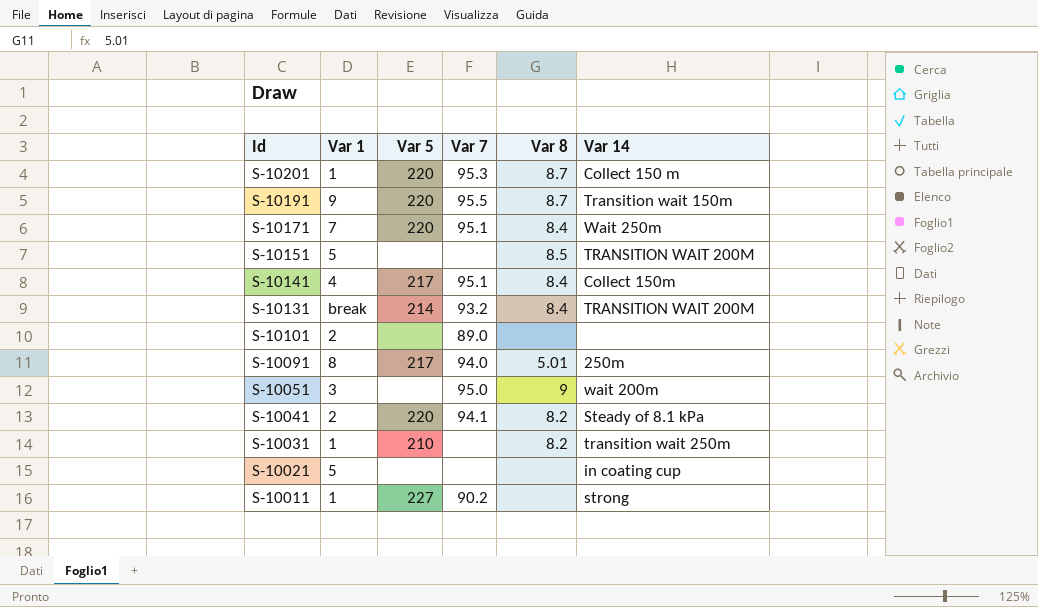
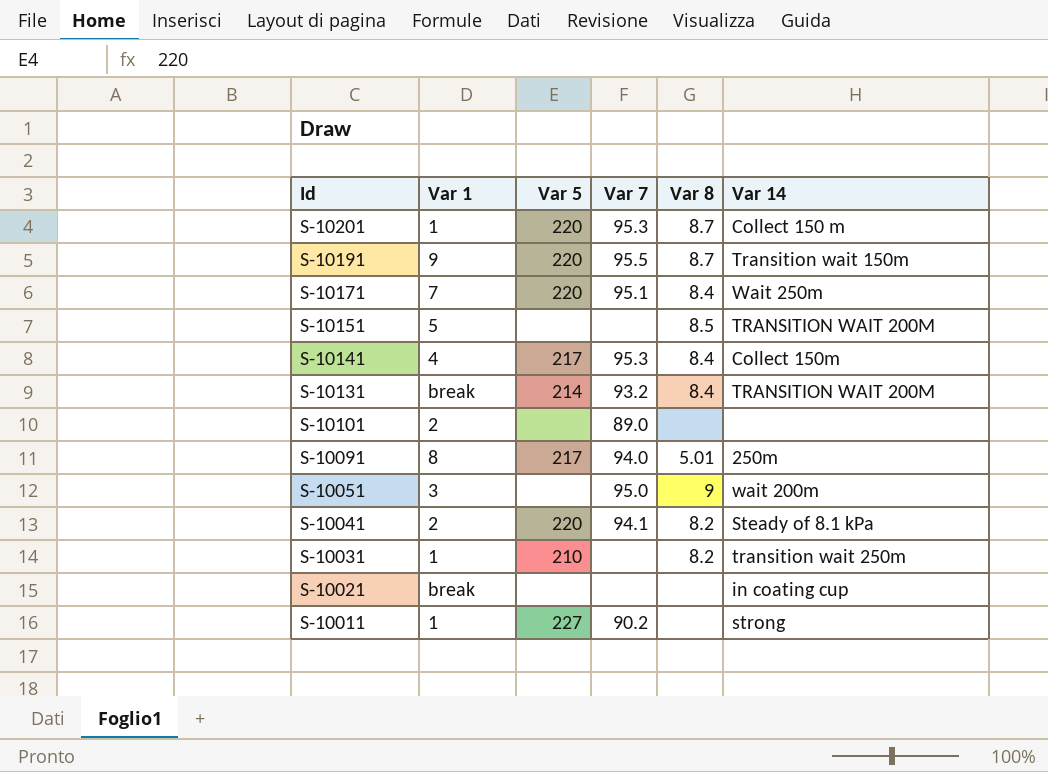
S-10141 | Var 7: 95.1 -> 95.3
S-10021 | Var 1: 5 -> break

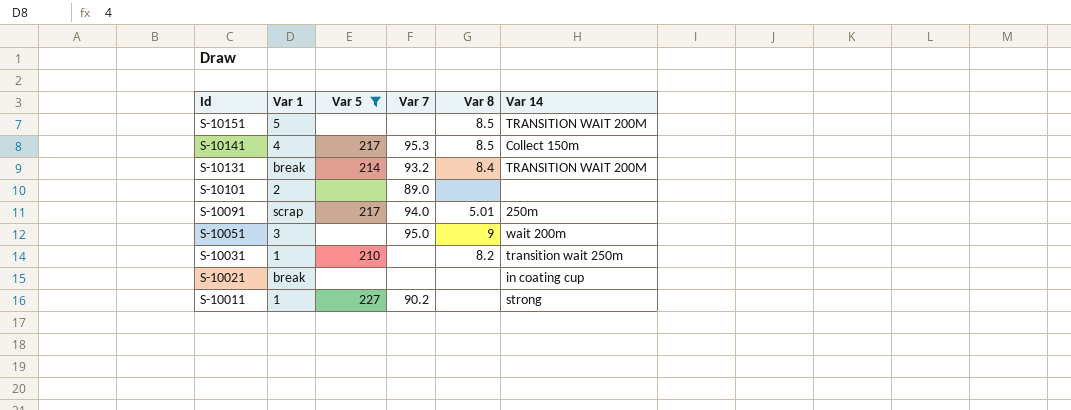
filter: none -> Var 5 != 220
S-10141 | Var 8: 8.4 -> 8.5
S-10091 | Var 1: 8 -> scrap

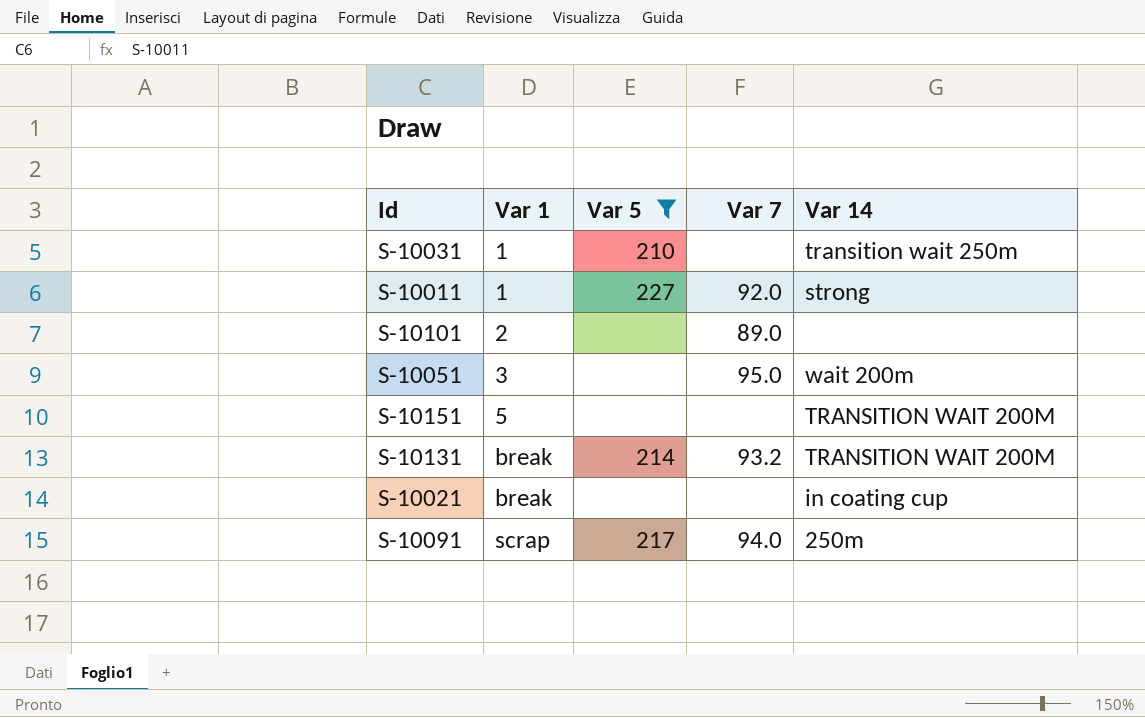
row order: Id descending -> Var 1 ascending
column Var 8 | position: 5 -> none
row S-10141: 4 | 217 | 95.3 | 8.5 | Collect 150m -> none
S-10011 | Var 7: 90.2 -> 92.0

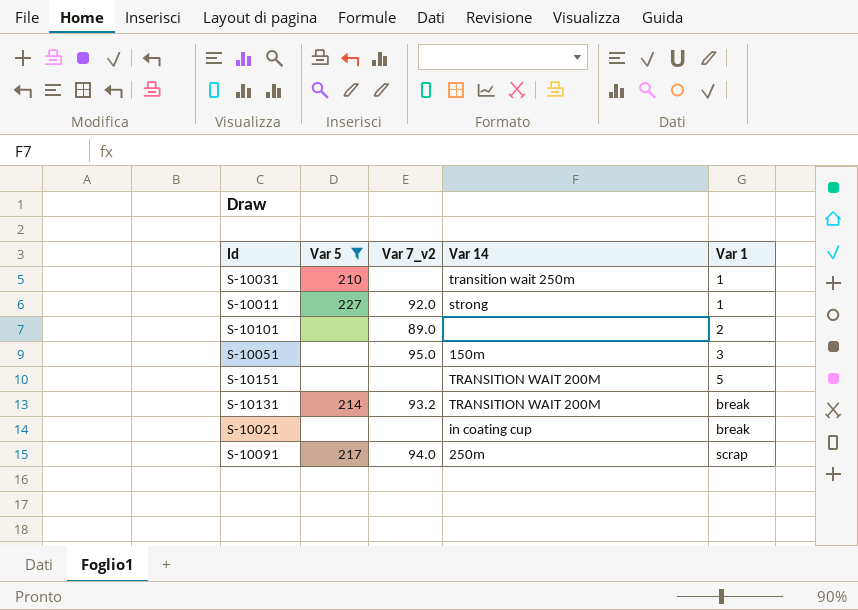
column name: Var 7 -> Var 7_v2
column Var 1 | position: 2 -> 5
S-10051 | Var 14: wait 200m -> 150m

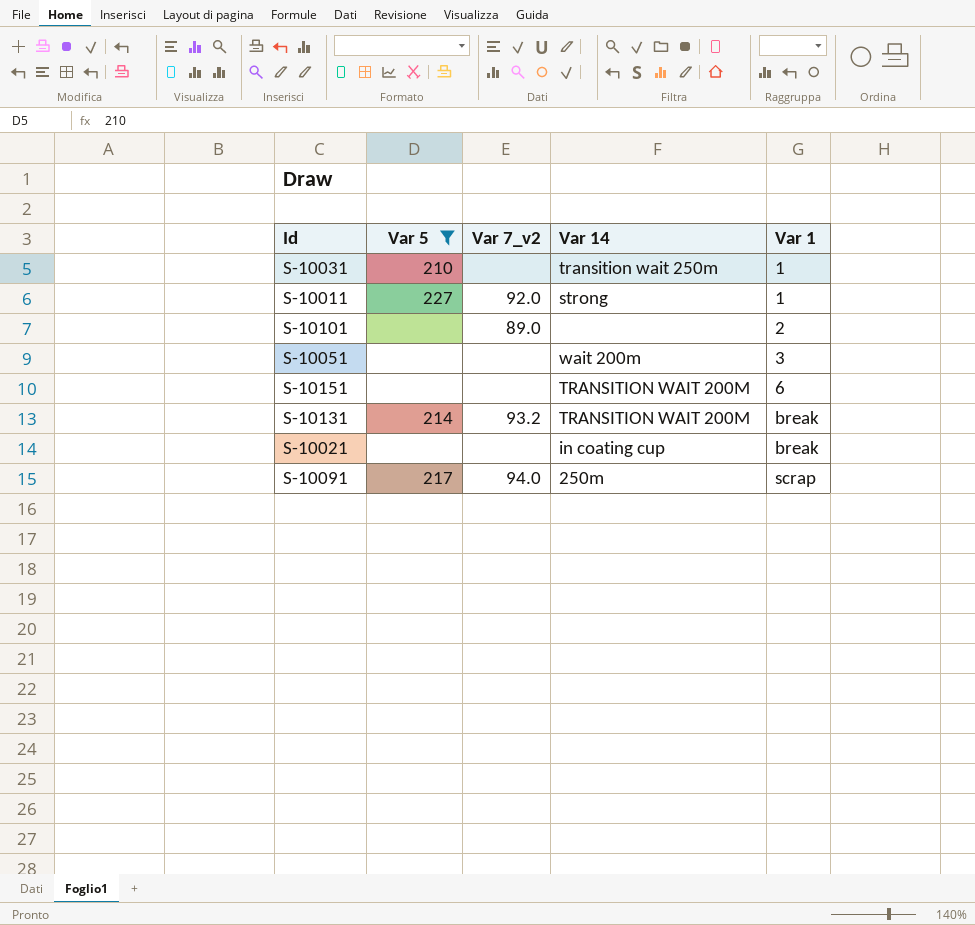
S-10051 | Var 7_v2: 95.0 -> none
S-10051 | Var 14: 150m -> wait 200m
S-10151 | Var 1: 5 -> 6

